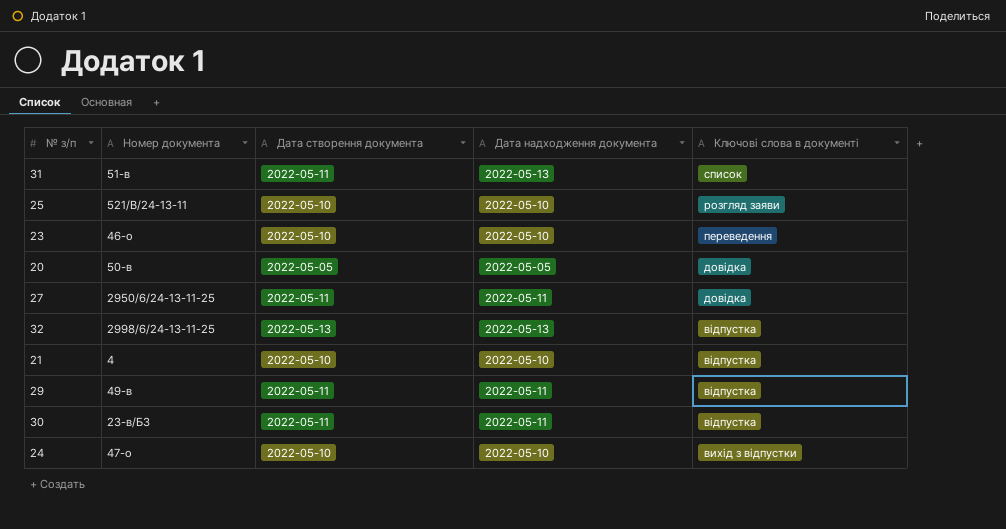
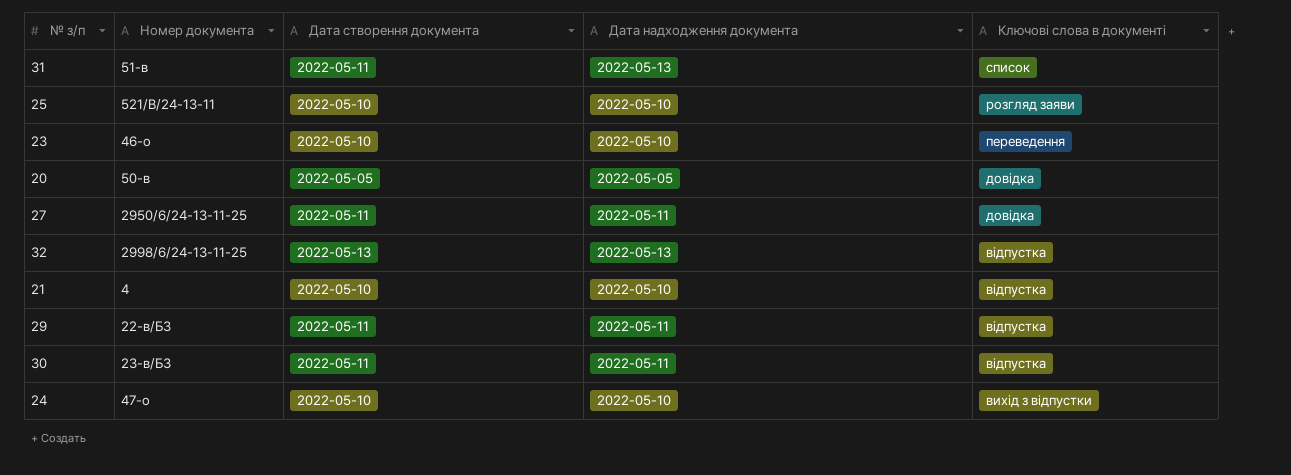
29 | Номер документа: 49-в -> 22-в/БЗ

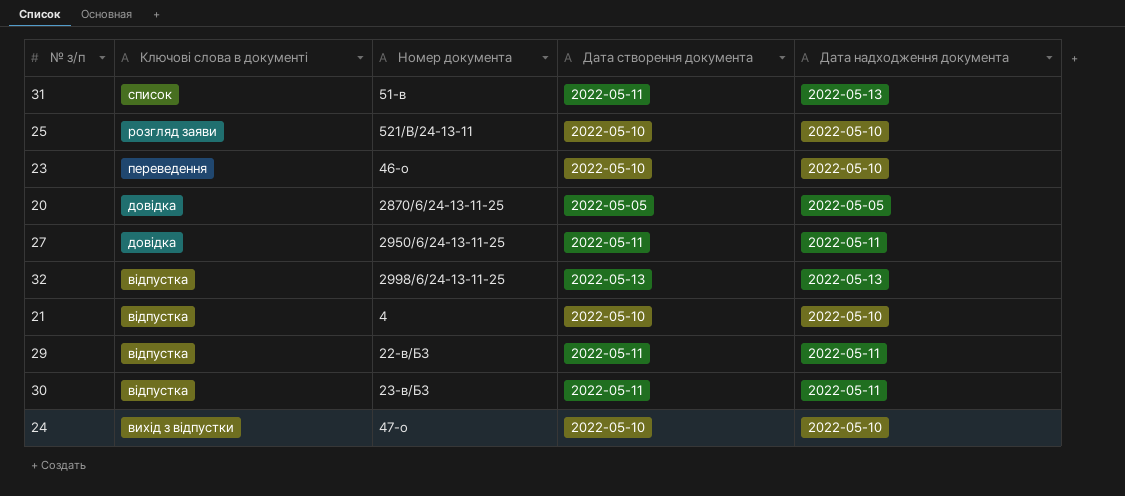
column Ключові слова в документі | position: 5 -> 2
20 | Номер документа: 50-в -> 2870/6/24-13-11-25

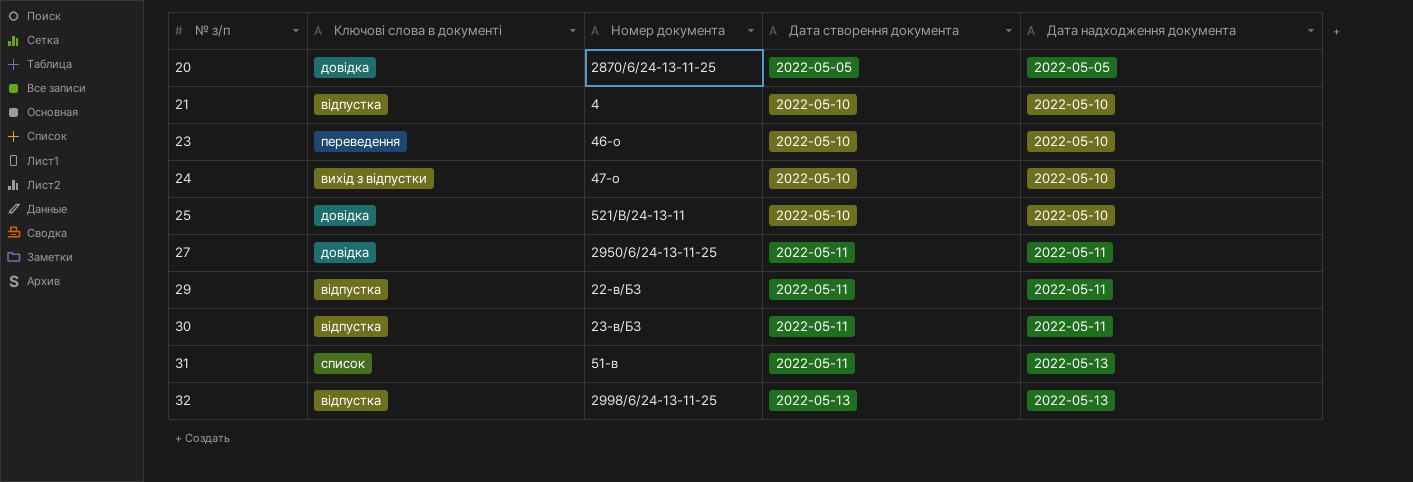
row order: Ключові слова в документі descending -> № з/п ascending
25 | Ключові слова в документі: розгляд заяви -> довідка

